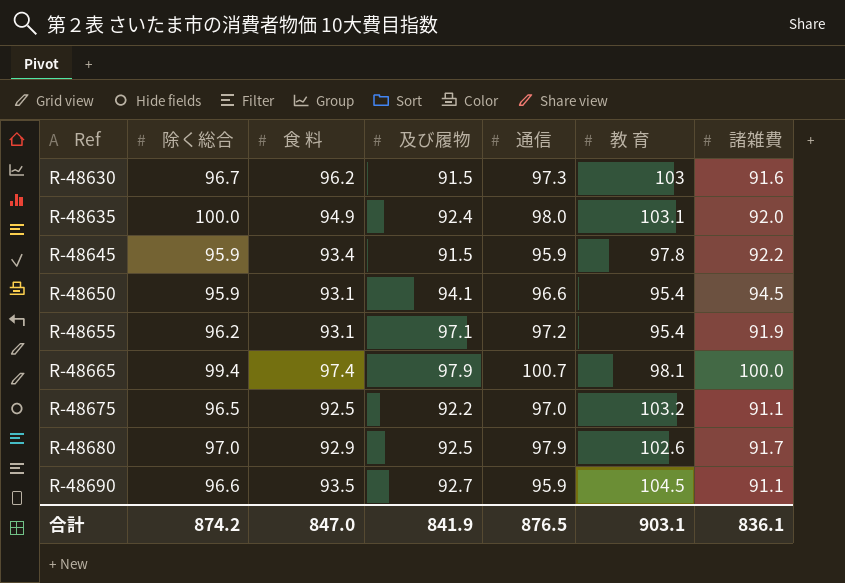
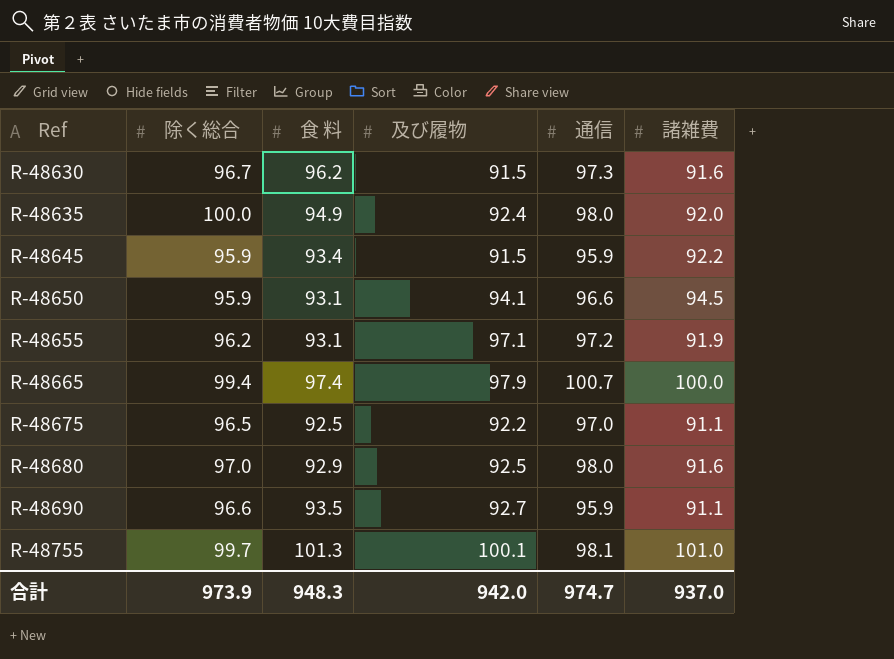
column 教 育 | position: 6 -> none
R-48680 | 通信: 97.9 -> 98.0
R-48680 | 諸雑費: 91.7 -> 91.6
row R-48755: none -> 99.7 | 101.3 | 100.1 | 98.1 | 101.0
合計 | 除く総合: 874.2 -> 973.9
合計 | 食 料: 847.0 -> 948.3
合計 | 及び履物: 841.9 -> 942.0
合計 | 通信: 876.5 -> 974.7
合計 | 諸雑費: 836.1 -> 937.0

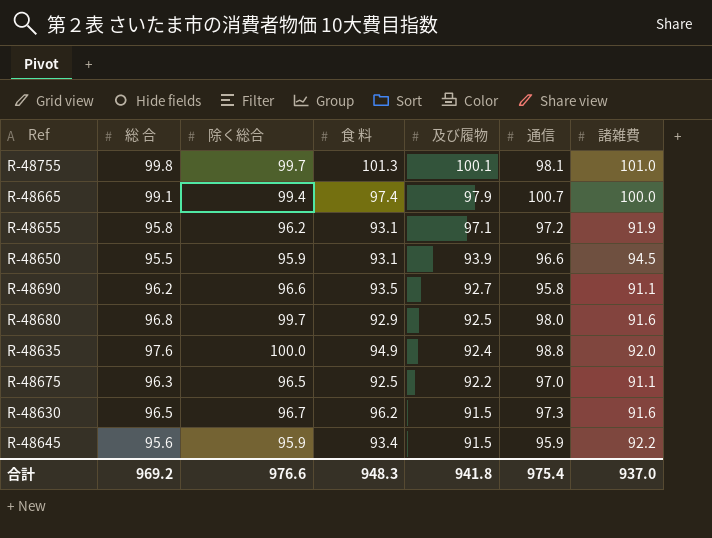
row order: Ref ascending -> 及び履物 descending
column 総 合 | position: none -> 2
R-48650 | 及び履物: 94.1 -> 93.9
R-48690 | 通信: 95.9 -> 95.8
R-48680 | 除く総合: 97.0 -> 99.7
R-48635 | 通信: 98.0 -> 98.8
合計 | 除く総合: 973.9 -> 976.6
合計 | 及び履物: 942.0 -> 941.8
合計 | 通信: 974.7 -> 975.4

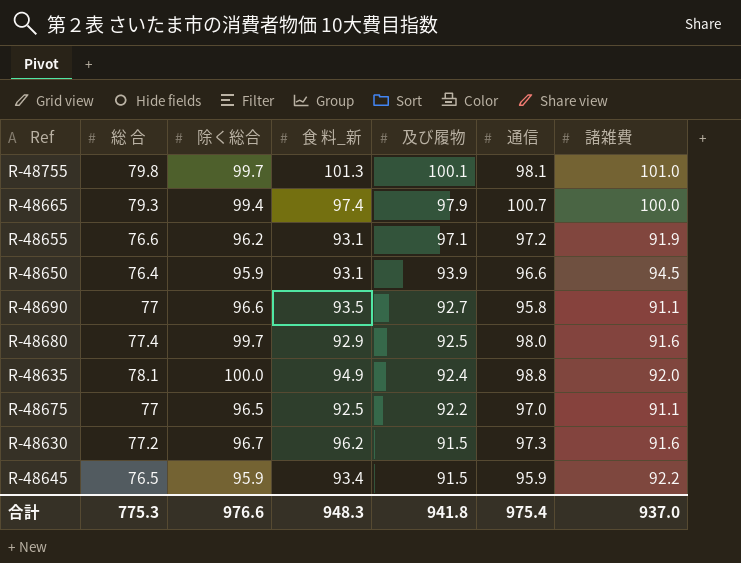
column name: 食 料 -> 食 料_新
R-48755 | 総 合: 99.8 -> 79.8
R-48665 | 総 合: 99.1 -> 79.3
R-48655 | 総 合: 95.8 -> 76.6
R-48650 | 総 合: 95.5 -> 76.4
R-48690 | 総 合: 96.2 -> 77
R-48680 | 総 合: 96.8 -> 77.4
R-48635 | 総 合: 97.6 -> 78.1
R-48675 | 総 合: 96.3 -> 77
R-48630 | 総 合: 96.5 -> 77.2
R-48645 | 総 合: 95.6 -> 76.5
合計 | 総 合: 969.2 -> 775.3

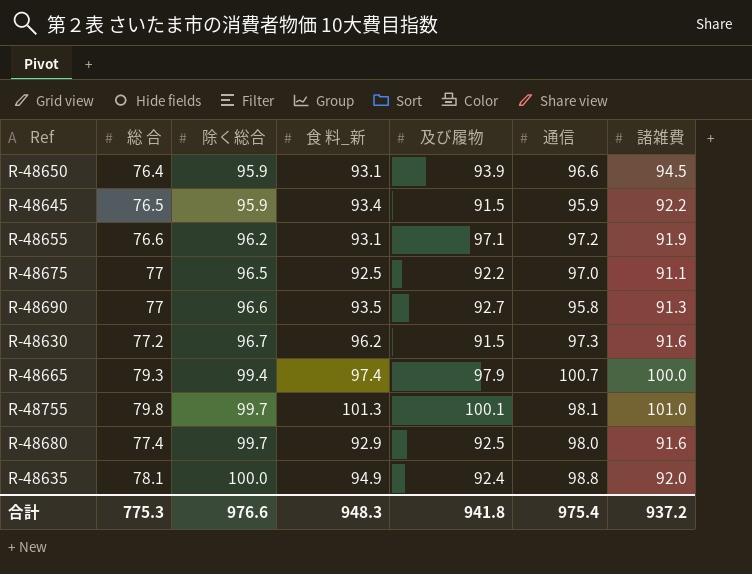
row order: 及び履物 descending -> 除く総合 ascending
R-48690 | 諸雑費: 91.1 -> 91.3
合計 | 諸雑費: 937.0 -> 937.2

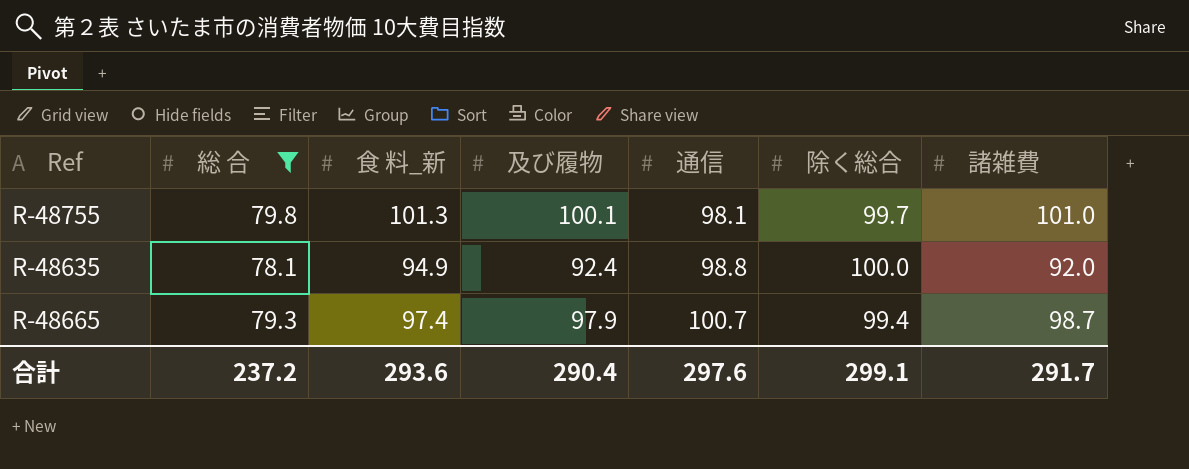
filter: none -> 総 合 >= 78.1
row order: 除く総合 ascending -> 通信 ascending
column 除く総合 | position: 3 -> 6
R-48665 | 諸雑費: 100.0 -> 98.7
合計 | 総 合: 775.3 -> 237.2
合計 | 食 料_新: 948.3 -> 293.6
合計 | 及び履物: 941.8 -> 290.4
合計 | 通信: 975.4 -> 297.6
合計 | 除く総合: 976.6 -> 299.1
合計 | 諸雑費: 937.2 -> 291.7

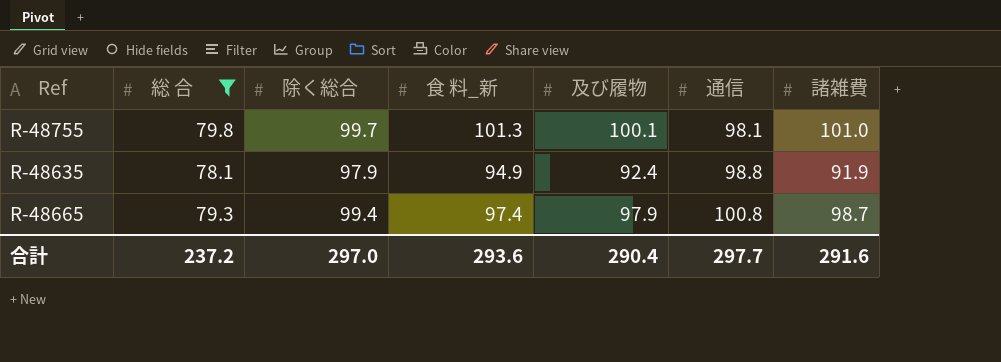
column 除く総合 | position: 6 -> 3
R-48635 | 除く総合: 100.0 -> 97.9
R-48635 | 諸雑費: 92.0 -> 91.9
R-48665 | 通信: 100.7 -> 100.8
合計 | 除く総合: 299.1 -> 297.0
合計 | 通信: 297.6 -> 297.7
合計 | 諸雑費: 291.7 -> 291.6

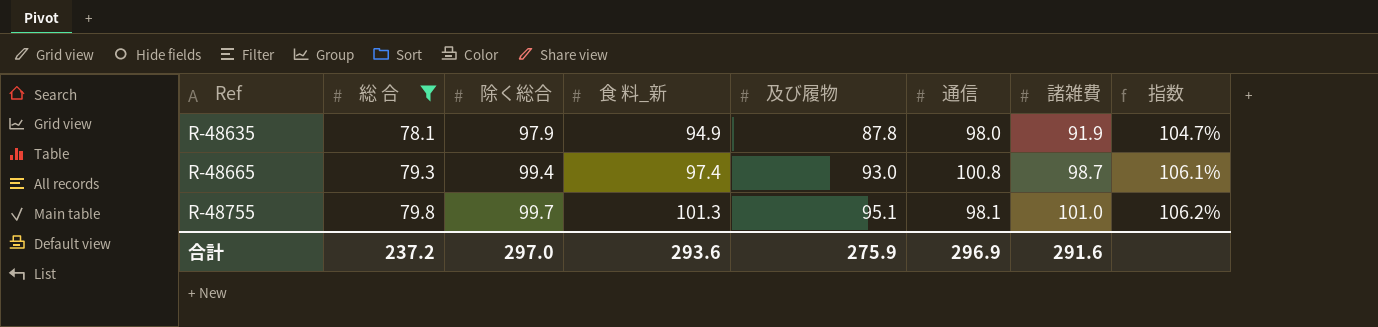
row order: 通信 ascending -> Ref ascending
column 指数 | formula: none -> [諸雑費] / [及び履物]
R-48635 | 及び履物: 92.4 -> 87.8
R-48635 | 通信: 98.8 -> 98.0
R-48665 | 及び履物: 97.9 -> 93.0
R-48755 | 及び履物: 100.1 -> 95.1
合計 | 及び履物: 290.4 -> 275.9
合計 | 通信: 297.7 -> 296.9

